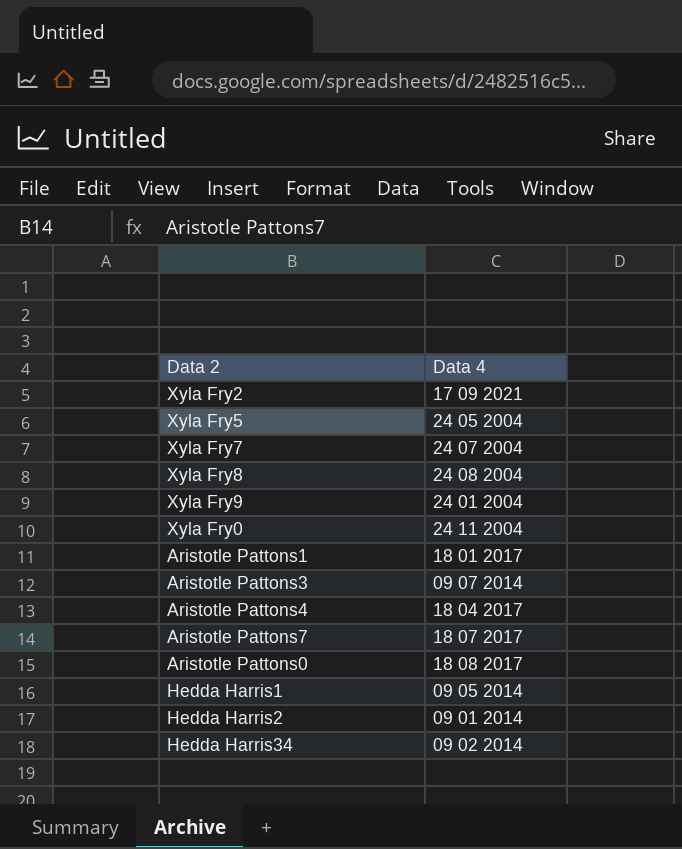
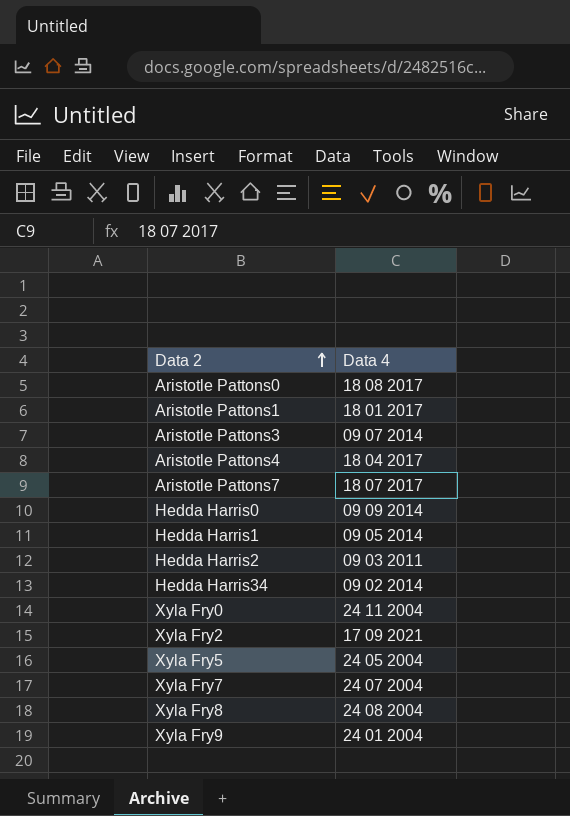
row order: none -> Data 2 ascending
row Hedda Harris0: none -> 09 09 2014
Hedda Harris2 | Data 4: 09 01 2014 -> 09 03 2011

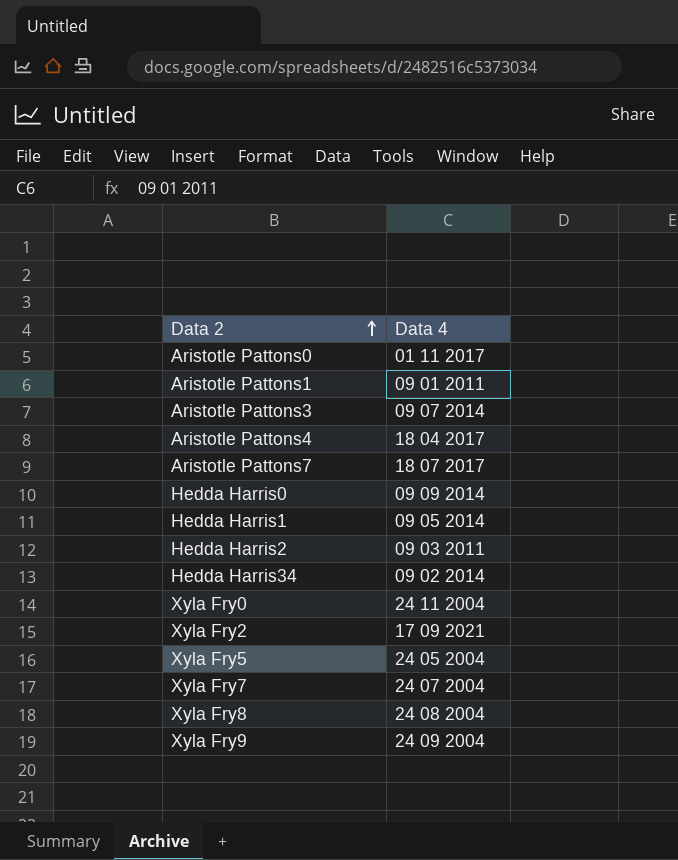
Aristotle Pattons0 | Data 4: 18 08 2017 -> 01 11 2017
Aristotle Pattons1 | Data 4: 18 01 2017 -> 09 01 2011
Xyla Fry9 | Data 4: 24 01 2004 -> 24 09 2004

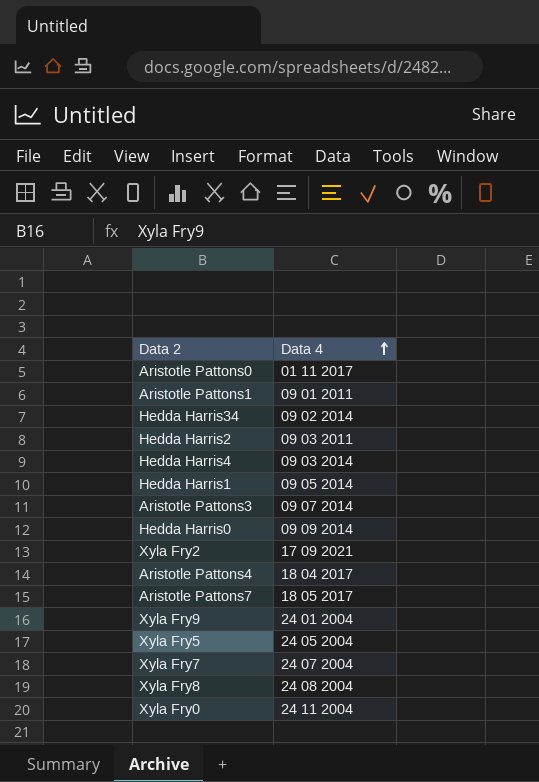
row order: Data 2 ascending -> Data 4 ascending
row Hedda Harris4: none -> 09 03 2014
Aristotle Pattons7 | Data 4: 18 07 2017 -> 18 05 2017
Xyla Fry9 | Data 4: 24 09 2004 -> 24 01 2004

